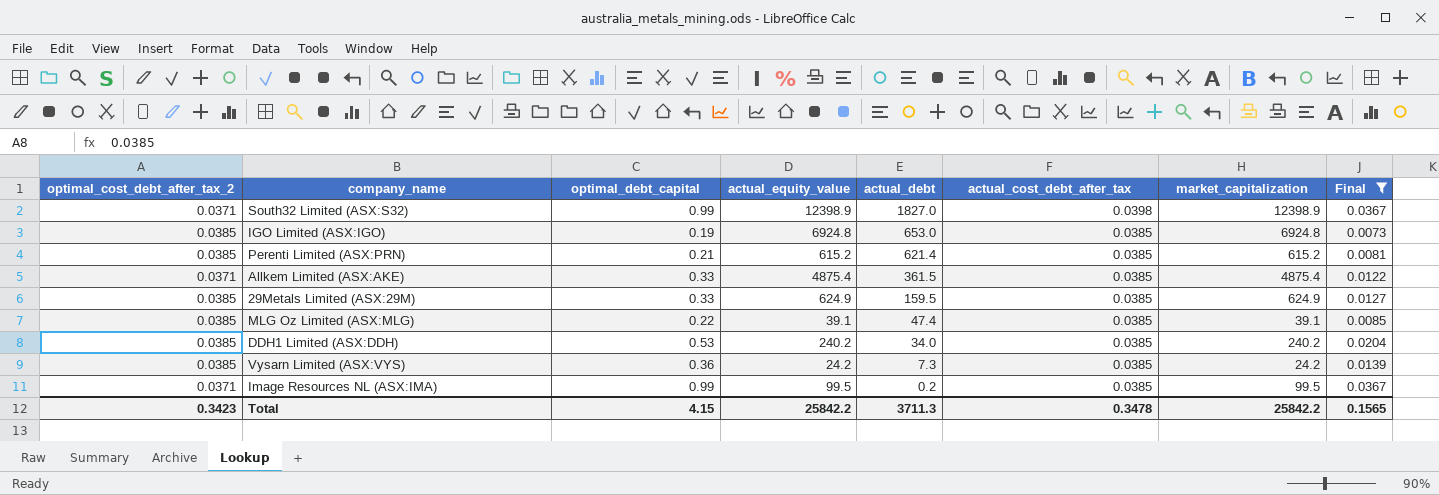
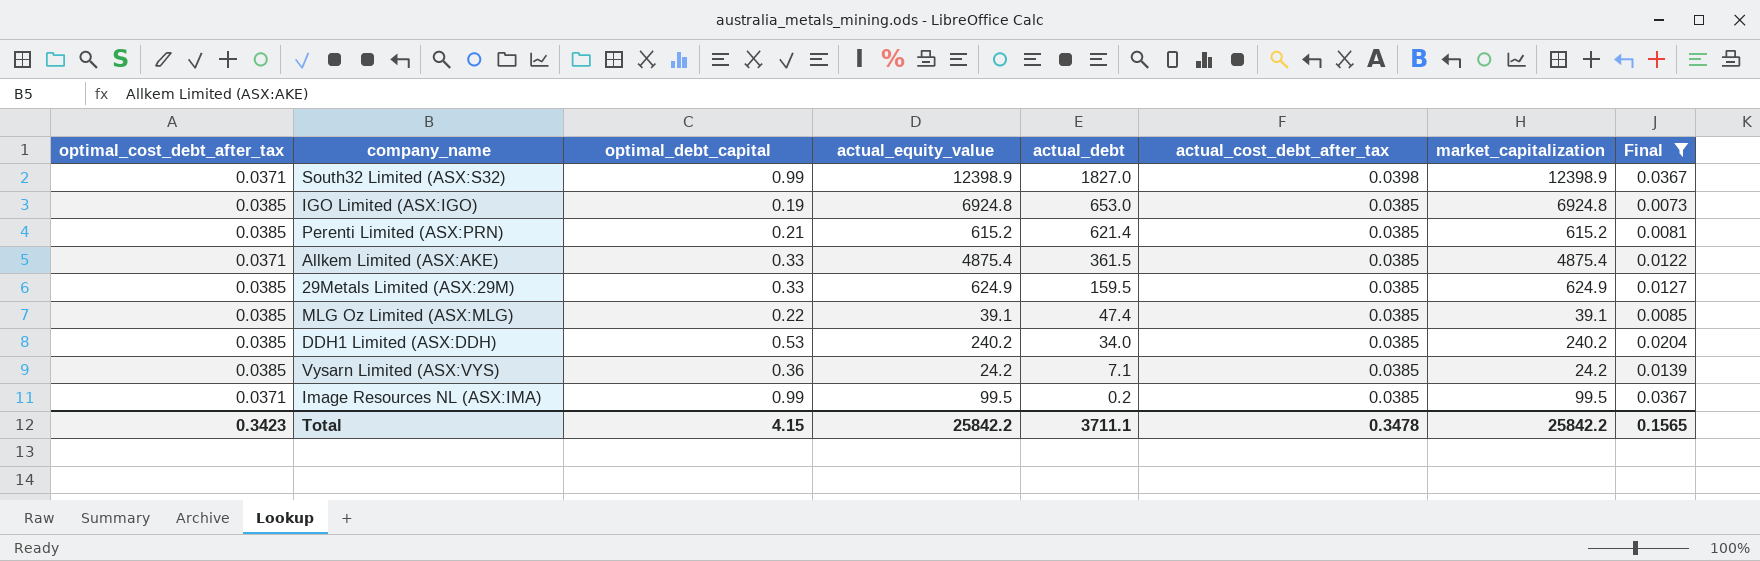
column name: optimal_cost_debt_after_tax_2 -> optimal_cost_debt_after_tax
Vysarn Limited (ASX:VYS) | actual_debt: 7.3 -> 7.1
Total | actual_debt: 3711.3 -> 3711.1

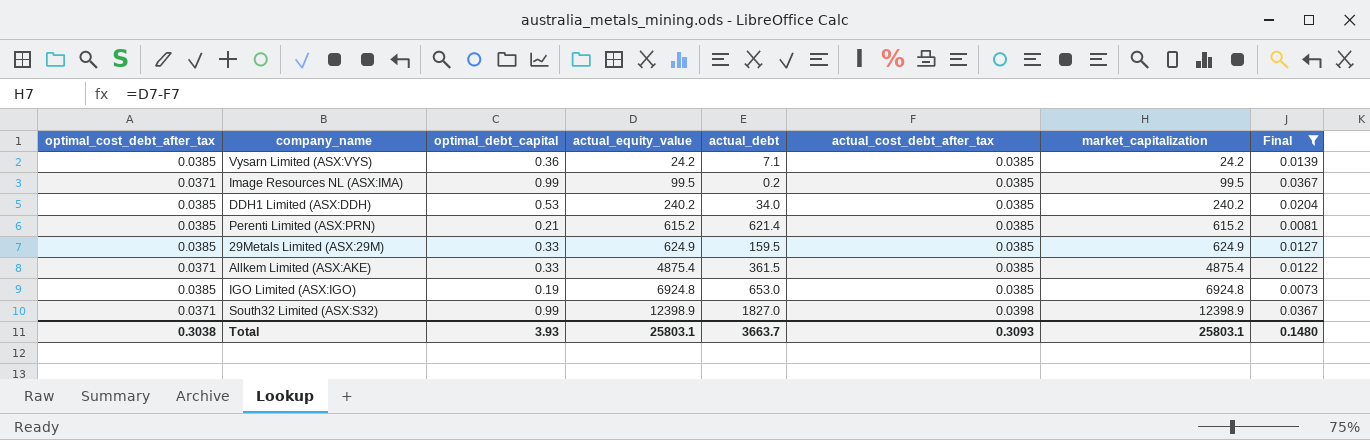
row order: actual_debt descending -> actual_equity_value ascending
row MLG Oz Limited (ASX:MLG): 0.0385 | 0.22 | 39.1 | 47.4 | 0.0385 | 39.1 | 0.0085 -> none
Total | optimal_cost_debt_after_tax: 0.3423 -> 0.3038
Total | optimal_debt_capital: 4.15 -> 3.93
Total | actual_equity_value: 25842.2 -> 25803.1
Total | actual_debt: 3711.1 -> 3663.7
Total | actual_cost_debt_after_tax: 0.3478 -> 0.3093
Total | market_capitalization: 25842.2 -> 25803.1
Total | Final: 0.1565 -> 0.1480

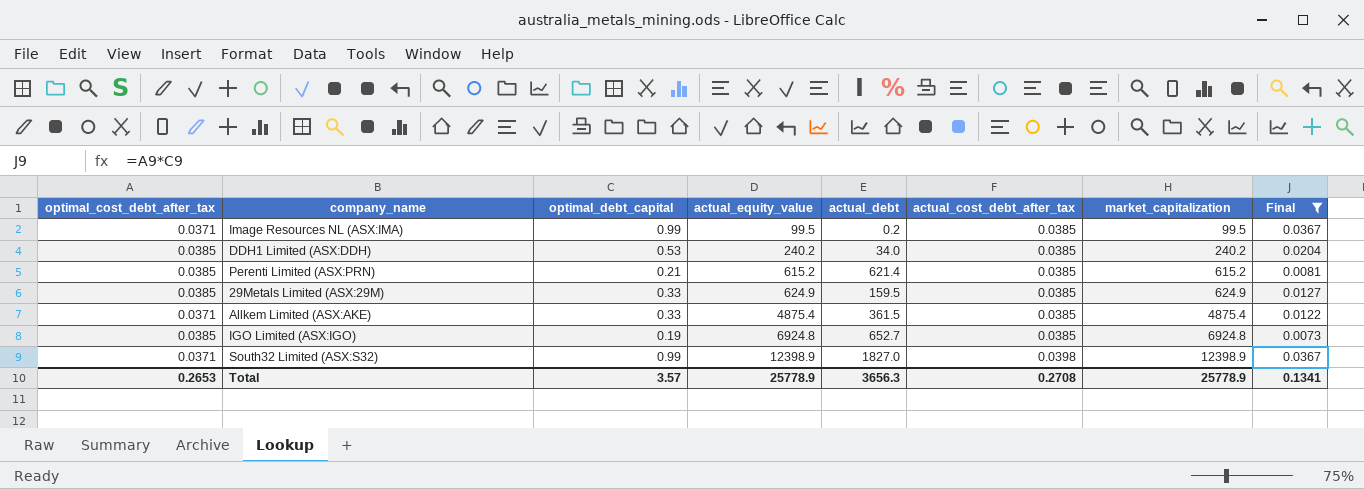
row Vysarn Limited (ASX:VYS): 0.0385 | 0.36 | 24.2 | 7.1 | 0.0385 | 24.2 | 0.0139 -> none
IGO Limited (ASX:IGO) | actual_debt: 653.0 -> 652.7
Total | optimal_cost_debt_after_tax: 0.3038 -> 0.2653
Total | optimal_debt_capital: 3.93 -> 3.57
Total | actual_equity_value: 25803.1 -> 25778.9
Total | actual_debt: 3663.7 -> 3656.3
Total | actual_cost_debt_after_tax: 0.3093 -> 0.2708
Total | market_capitalization: 25803.1 -> 25778.9
Total | Final: 0.1480 -> 0.1341

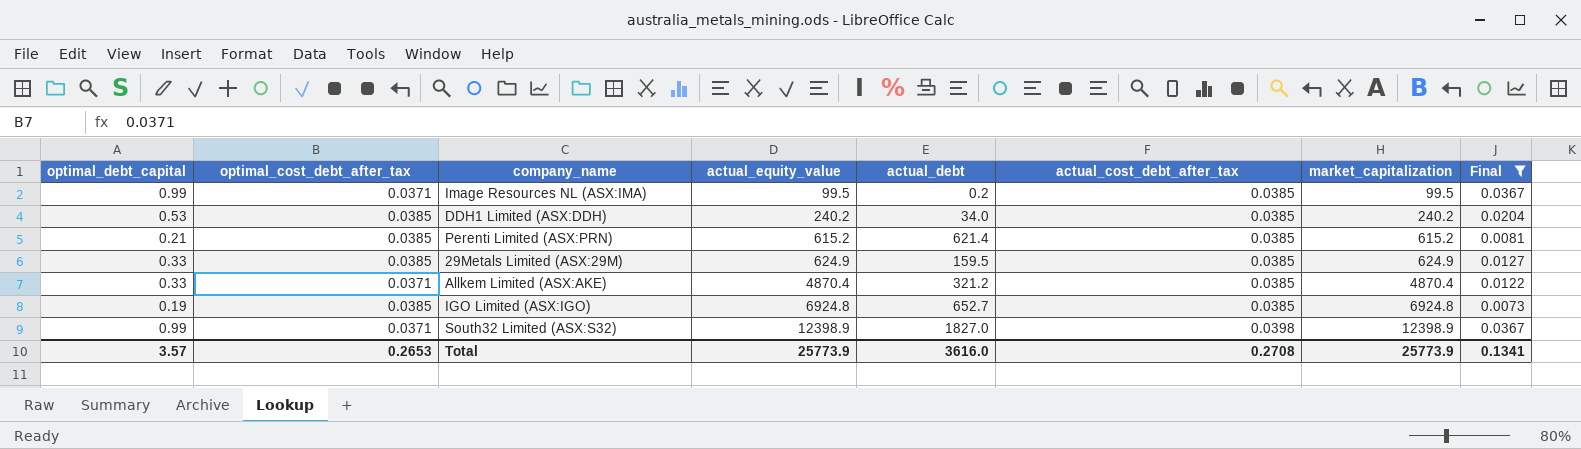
column optimal_debt_capital | position: 3 -> 1
Allkem Limited (ASX:AKE) | actual_equity_value: 4875.4 -> 4870.4
Allkem Limited (ASX:AKE) | actual_debt: 361.5 -> 321.2
Allkem Limited (ASX:AKE) | market_capitalization: 4875.4 -> 4870.4
Total | actual_equity_value: 25778.9 -> 25773.9
Total | actual_debt: 3656.3 -> 3616.0
Total | market_capitalization: 25778.9 -> 25773.9

